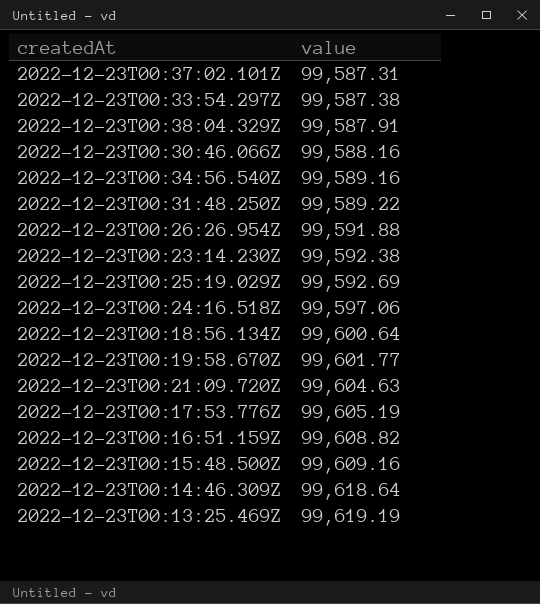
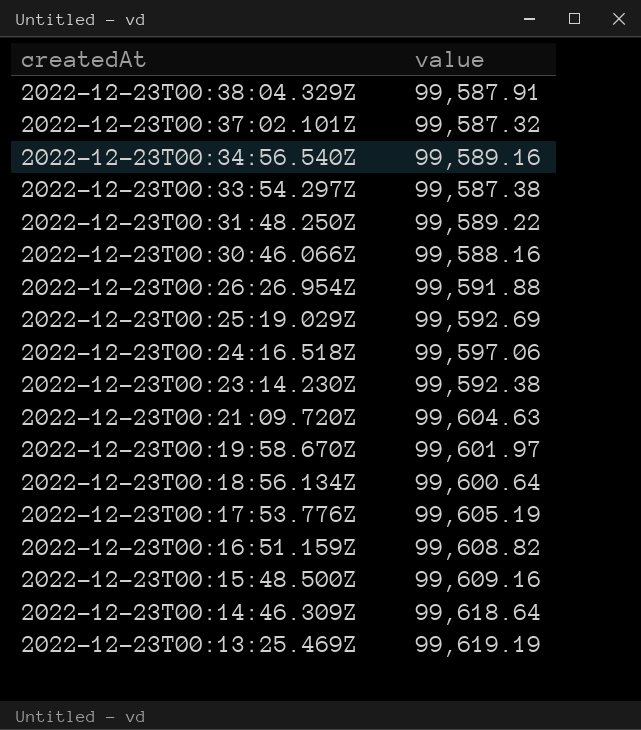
row order: value ascending -> createdAt descending
2022-12-23T00:37:02.101Z | value: 99,587.31 -> 99,587.32
2022-12-23T00:19:58.670Z | value: 99,601.77 -> 99,601.97

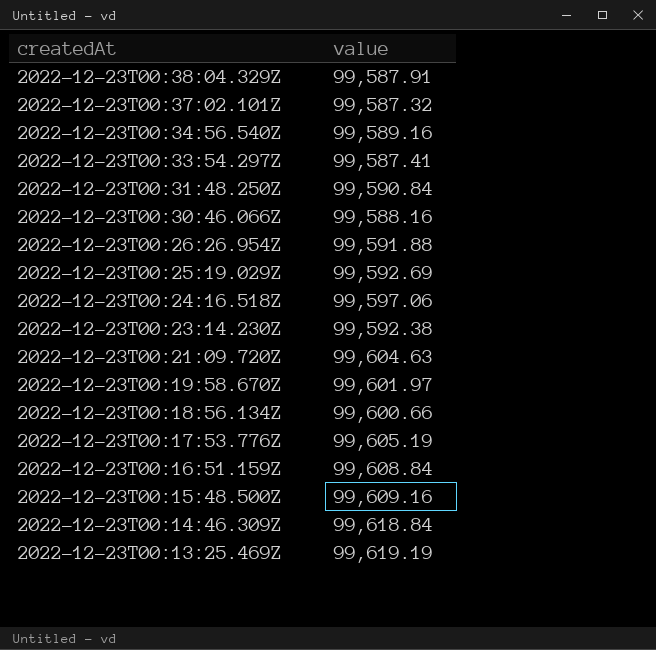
2022-12-23T00:33:54.297Z | value: 99,587.38 -> 99,587.41
2022-12-23T00:31:48.250Z | value: 99,589.22 -> 99,590.84
2022-12-23T00:18:56.134Z | value: 99,600.64 -> 99,600.66
2022-12-23T00:16:51.159Z | value: 99,608.82 -> 99,608.84
2022-12-23T00:14:46.309Z | value: 99,618.64 -> 99,618.84

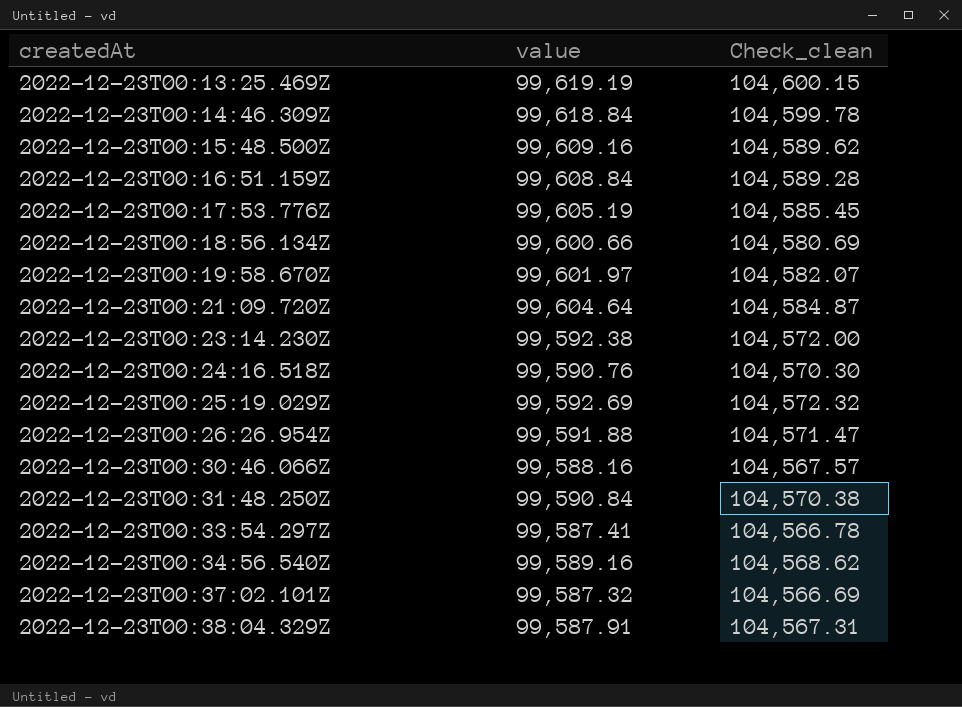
row order: createdAt descending -> createdAt ascending
column Check_clean | formula: none -> [value] * 1.05
2022-12-23T00:21:09.720Z | value: 99,604.63 -> 99,604.64
2022-12-23T00:24:16.518Z | value: 99,597.06 -> 99,590.76

